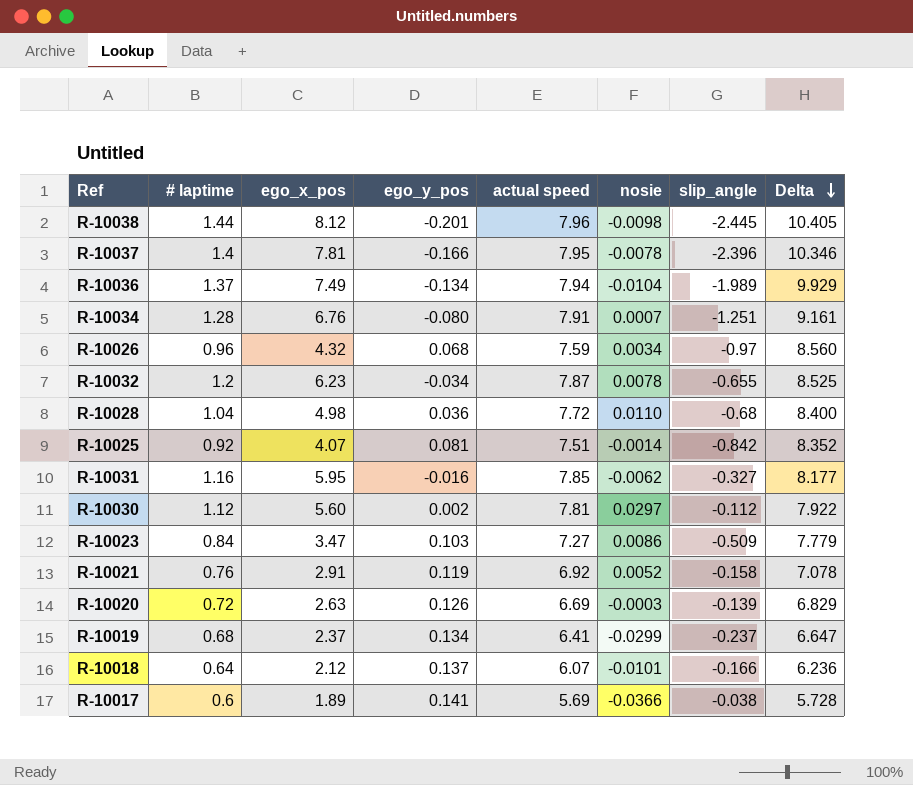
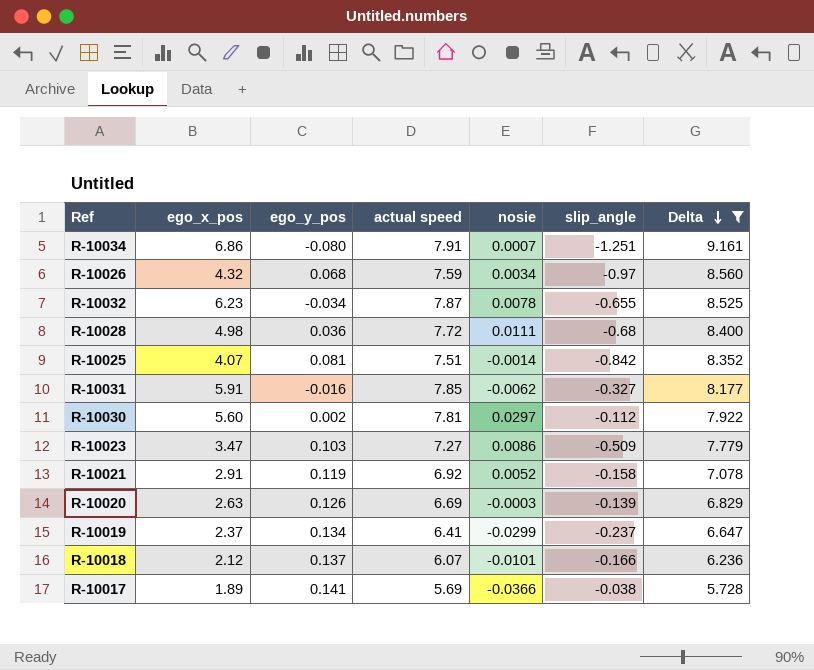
filter: none -> Delta <= 9.161
column # laptime | position: 2 -> none
R-10034 | ego_x_pos: 6.76 -> 6.86
R-10028 | nosie: 0.0110 -> 0.0111
R-10031 | ego_x_pos: 5.95 -> 5.91

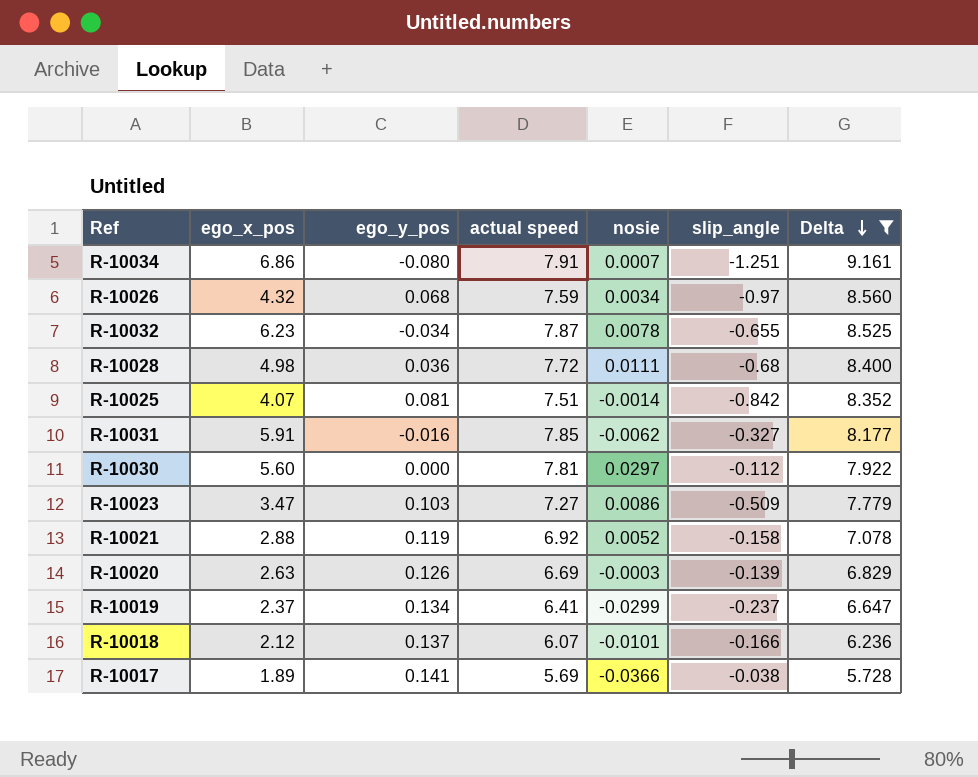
R-10030 | ego_y_pos: 0.002 -> 0.000
R-10021 | ego_x_pos: 2.91 -> 2.88

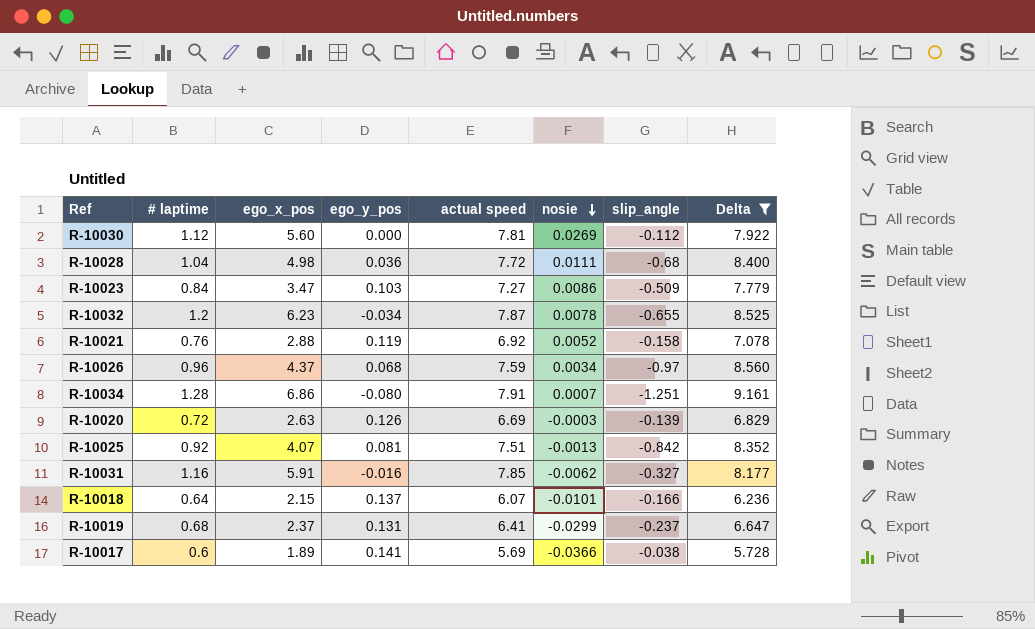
row order: Delta descending -> nosie descending
column # laptime | position: none -> 2
R-10030 | nosie: 0.0297 -> 0.0269
R-10026 | ego_x_pos: 4.32 -> 4.37
R-10025 | nosie: -0.0014 -> -0.0013
R-10018 | ego_x_pos: 2.12 -> 2.15
R-10019 | ego_y_pos: 0.134 -> 0.131

